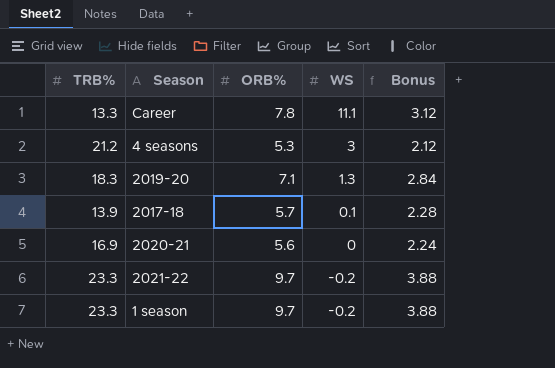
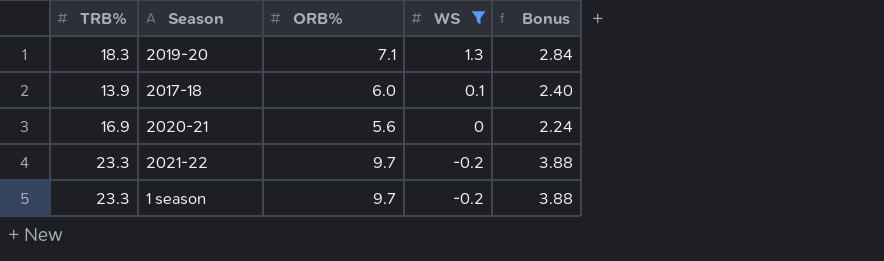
filter: none -> WS <= 1.3
2017-18 | ORB%: 5.7 -> 6.0
2017-18 | Bonus: 2.28 -> 2.40

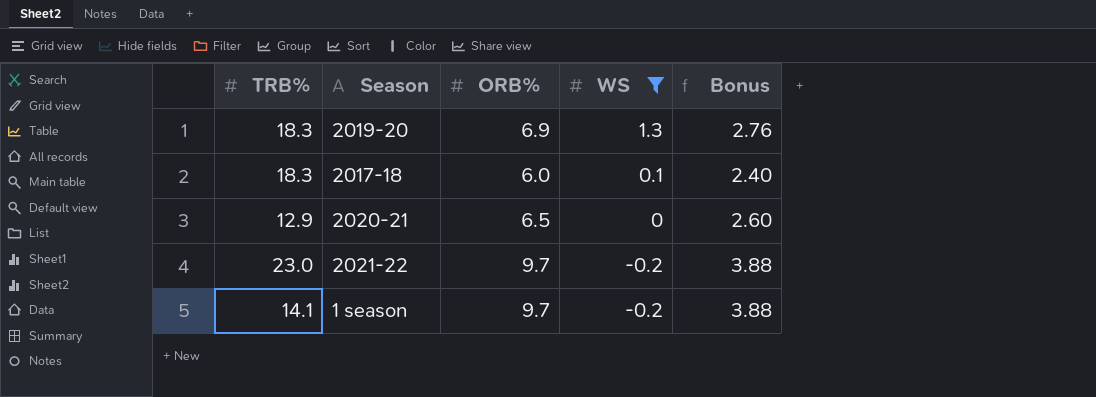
2019-20 | ORB%: 7.1 -> 6.9
2019-20 | Bonus: 2.84 -> 2.76
2017-18 | TRB%: 13.9 -> 18.3
2020-21 | TRB%: 16.9 -> 12.9
2020-21 | ORB%: 5.6 -> 6.5
2020-21 | Bonus: 2.24 -> 2.60
2021-22 | TRB%: 23.3 -> 23.0
1 season | TRB%: 23.3 -> 14.1

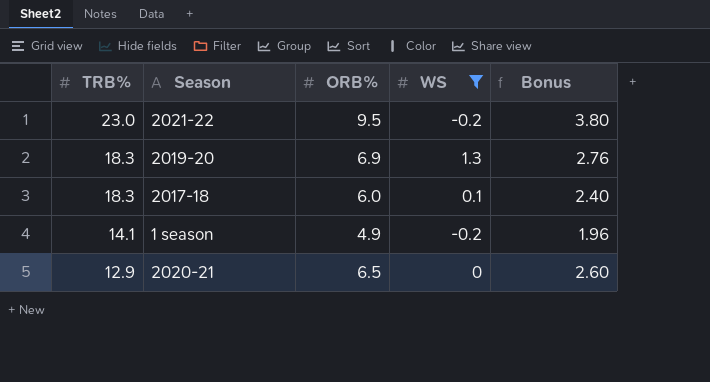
row order: WS descending -> TRB% descending
2021-22 | ORB%: 9.7 -> 9.5
2021-22 | Bonus: 3.88 -> 3.80
1 season | ORB%: 9.7 -> 4.9
1 season | Bonus: 3.88 -> 1.96

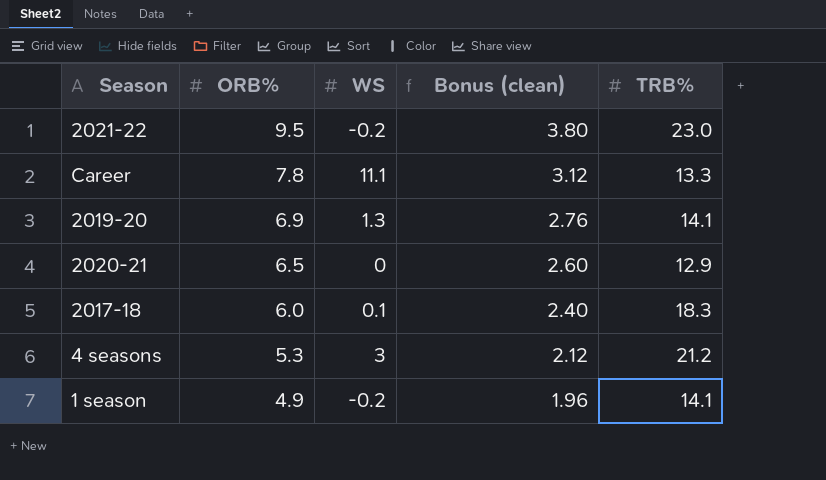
filter: WS <= 1.3 -> none
row order: TRB% descending -> ORB% descending
column name: Bonus -> Bonus (clean)
column TRB% | position: 1 -> 5
2019-20 | TRB%: 18.3 -> 14.1

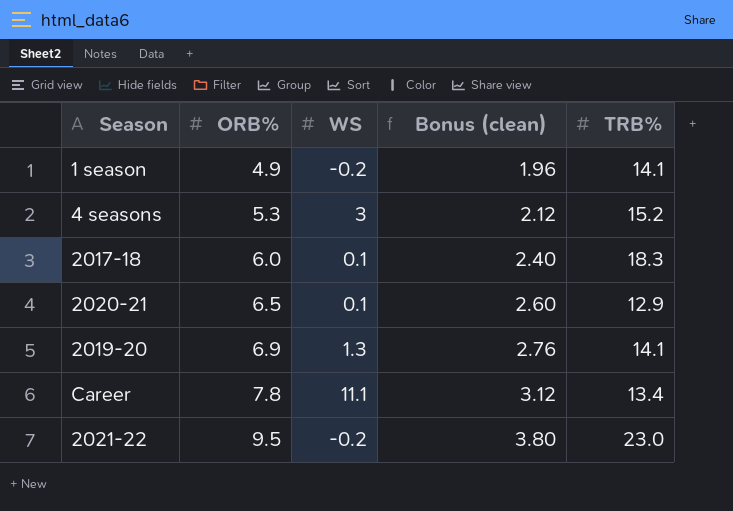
row order: ORB% descending -> ORB% ascending
4 seasons | TRB%: 21.2 -> 15.2
2020-21 | WS: 0 -> 0.1
Career | TRB%: 13.3 -> 13.4

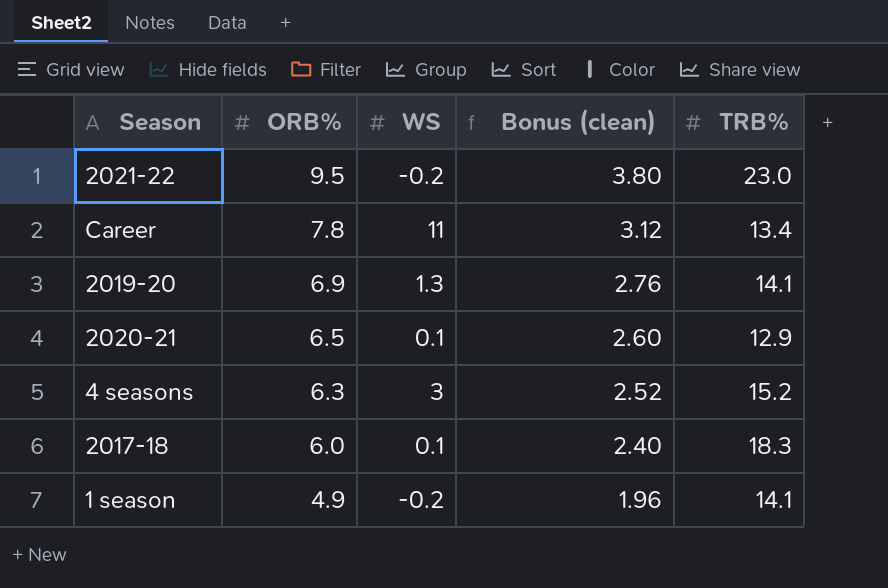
row order: ORB% ascending -> ORB% descending
Career | WS: 11.1 -> 11
4 seasons | ORB%: 5.3 -> 6.3
4 seasons | Bonus (clean): 2.12 -> 2.52

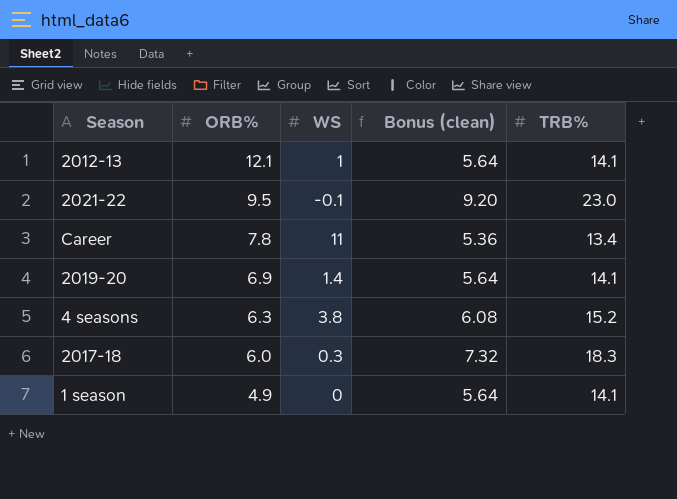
column Bonus (clean) | formula: [ORB%] * 0.4 -> [TRB%] * 0.4
row 2020-21: 6.5 | 0.1 | 2.60 | 12.9 -> none
row 2012-13: none -> 12.1 | 1 | 5.64 | 14.1
2021-22 | WS: -0.2 -> -0.1
2019-20 | WS: 1.3 -> 1.4
4 seasons | WS: 3 -> 3.8
2017-18 | WS: 0.1 -> 0.3
1 season | WS: -0.2 -> 0

